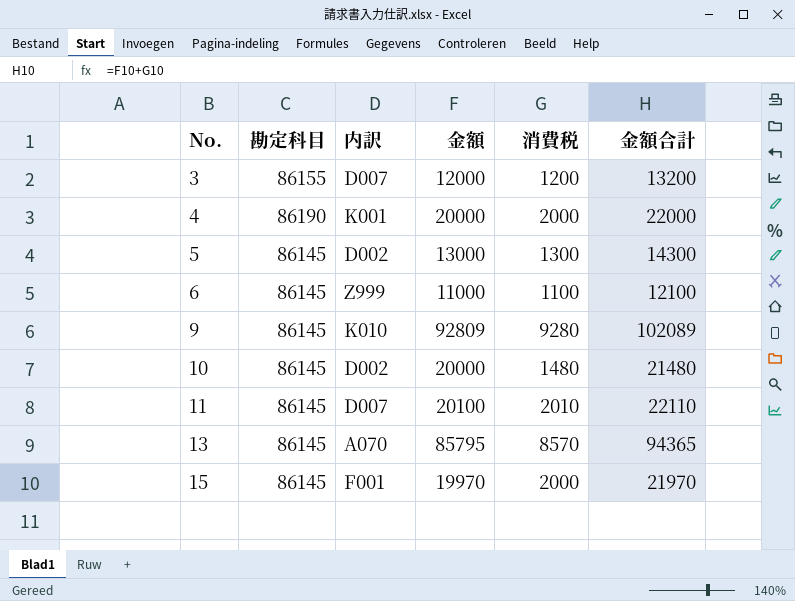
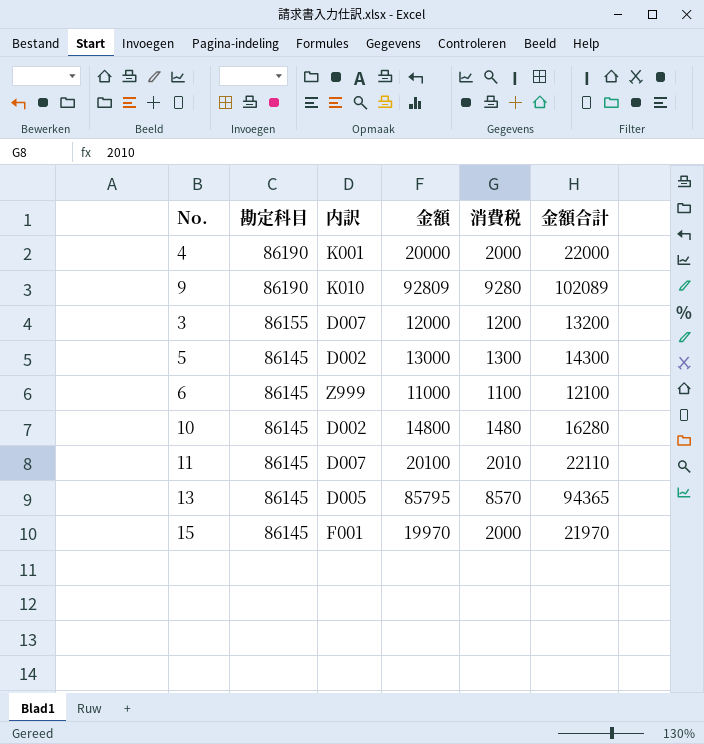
row order: No. ascending -> 勘定科目 descending
9 | 勘定科目: 86145 -> 86190
10 | 金額: 20000 -> 14800
10 | 金額合計: 21480 -> 16280
13 | 内訳: A070 -> D005

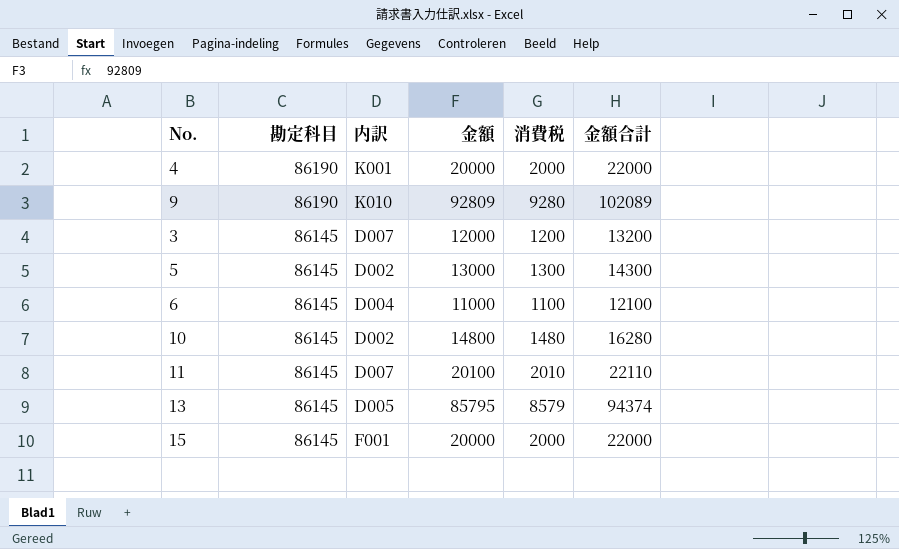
3 | 勘定科目: 86155 -> 86145
6 | 内訳: Z999 -> D004
13 | 消費税: 8570 -> 8579
13 | 金額合計: 94365 -> 94374
15 | 金額: 19970 -> 20000
15 | 金額合計: 21970 -> 22000

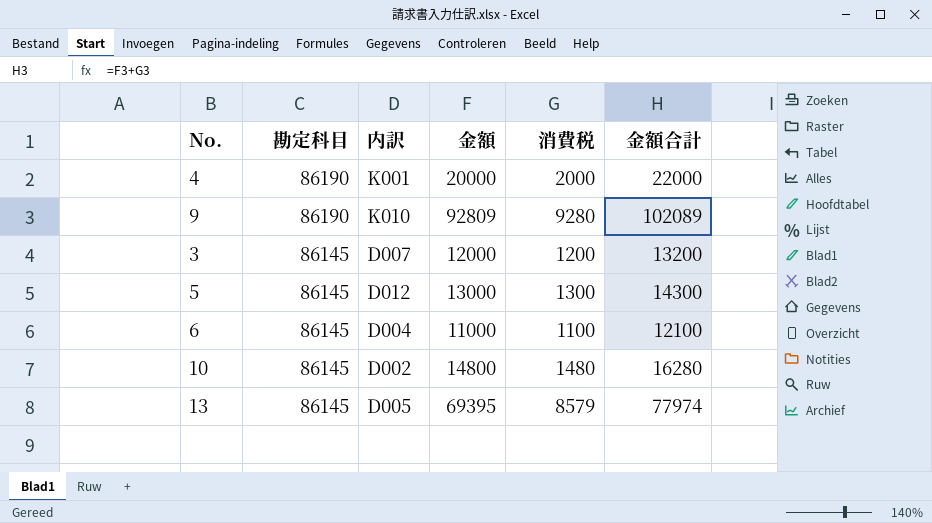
row 11: 86145 | D007 | 20100 | 2010 | 22110 -> none
row 15: 86145 | F001 | 20000 | 2000 | 22000 -> none
5 | 内訳: D002 -> D012
13 | 金額: 85795 -> 69395
13 | 金額合計: 94374 -> 77974

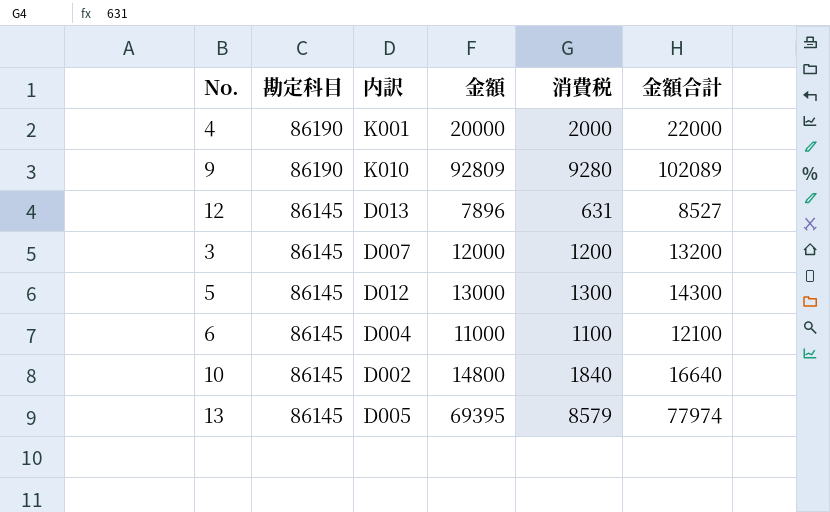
row 12: none -> 86145 | D013 | 7896 | 631 | 8527
10 | 消費税: 1480 -> 1840
10 | 金額合計: 16280 -> 16640

